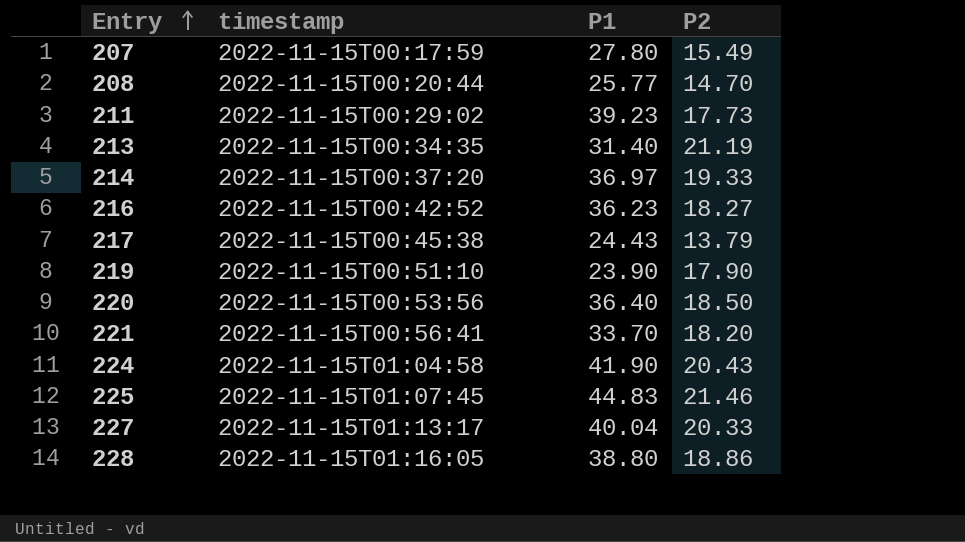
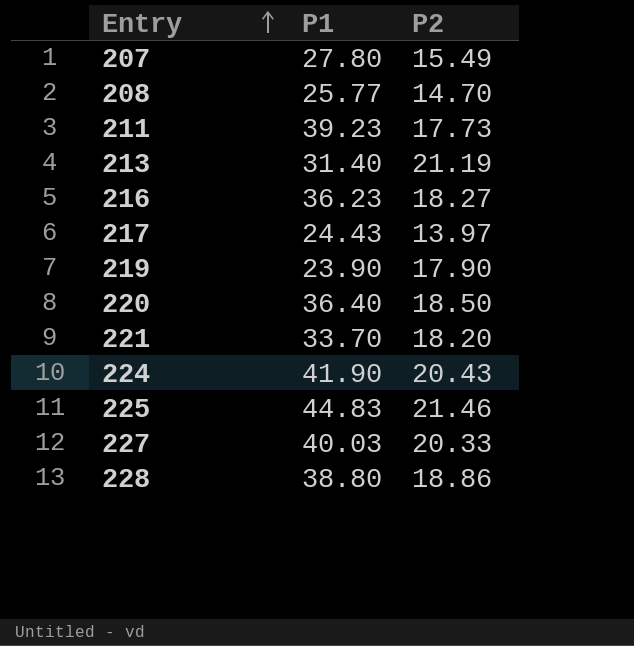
column timestamp | position: 2 -> none
row 214: 2022-11-15T00:37:20 | 36.97 | 19.33 -> none
217 | P2: 13.79 -> 13.97
227 | P1: 40.04 -> 40.03

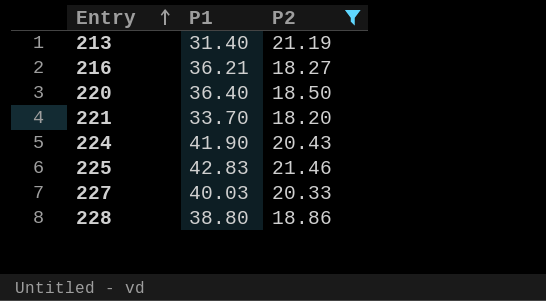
filter: none -> P2 >= 18.20
216 | P1: 36.23 -> 36.21
225 | P1: 44.83 -> 42.83

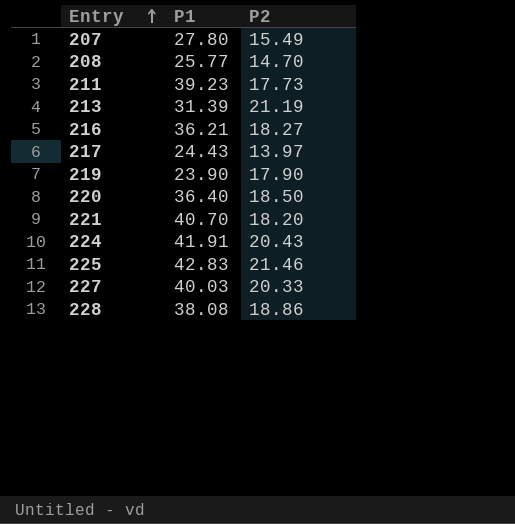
filter: P2 >= 18.20 -> none
213 | P1: 31.40 -> 31.39
221 | P1: 33.70 -> 40.70
224 | P1: 41.90 -> 41.91
228 | P1: 38.80 -> 38.08

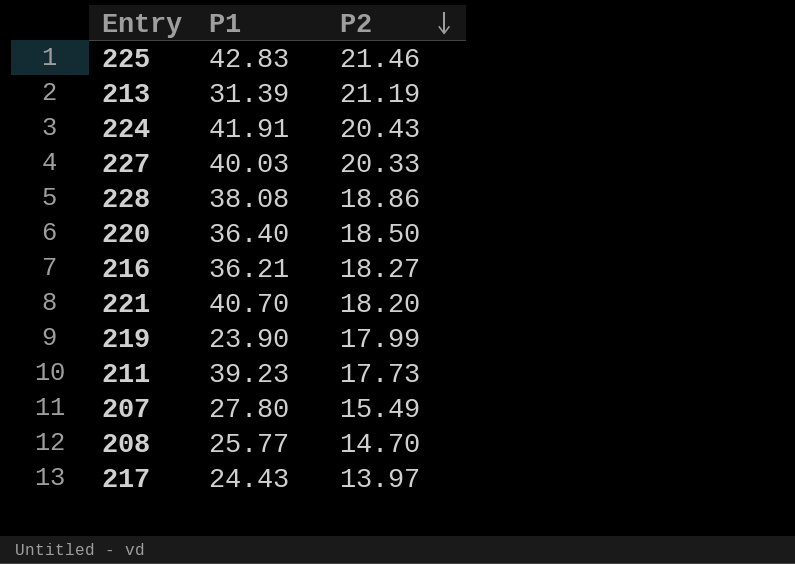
row order: Entry ascending -> P2 descending
219 | P2: 17.90 -> 17.99

